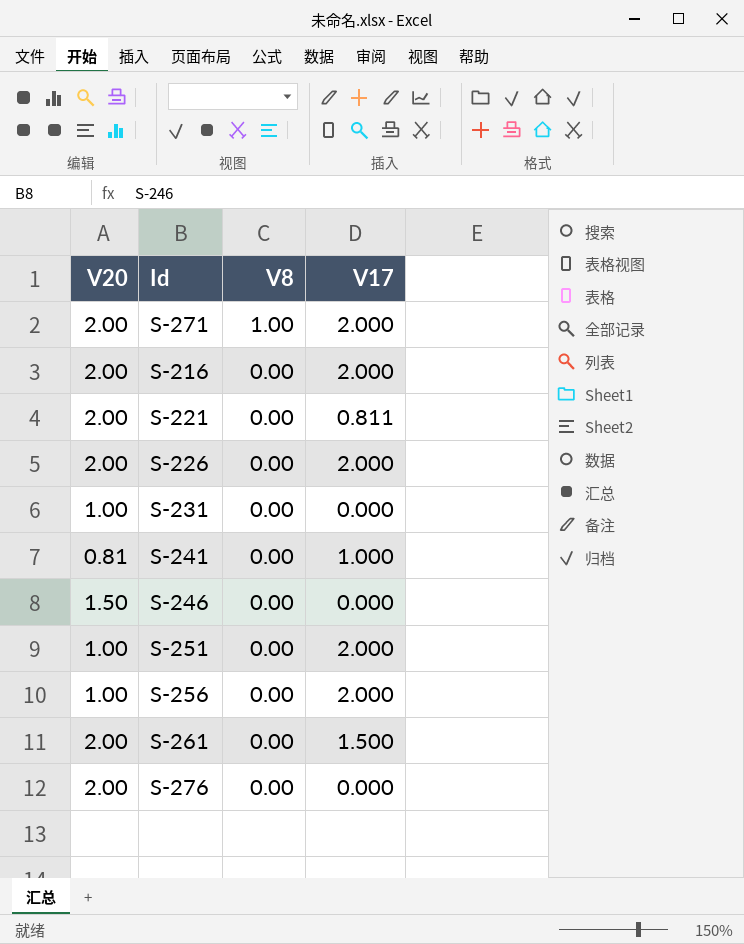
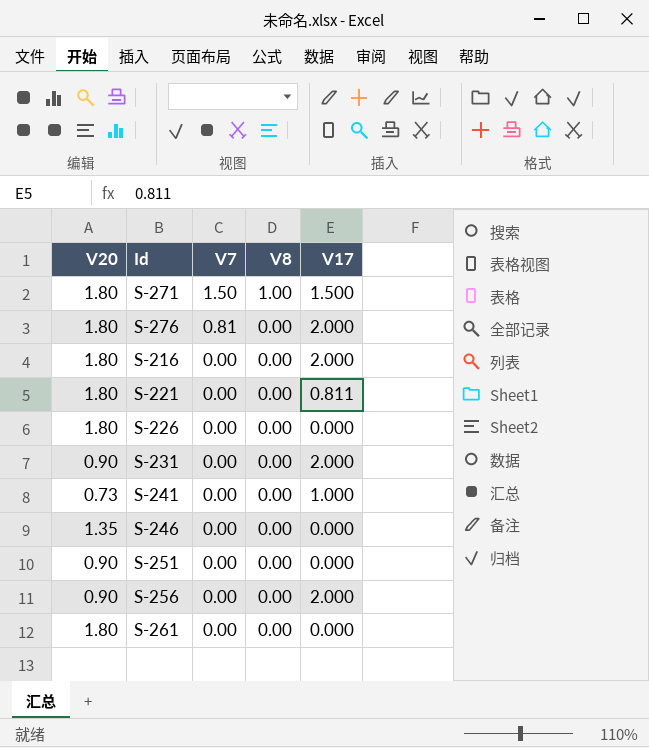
row order: V8 descending -> V7 descending
column V7 | position: none -> 3
S-271 | V20: 2.00 -> 1.80
S-271 | V17: 2.000 -> 1.500
S-276 | V20: 2.00 -> 1.80
S-276 | V17: 0.000 -> 2.000
S-216 | V20: 2.00 -> 1.80
S-221 | V20: 2.00 -> 1.80
S-226 | V20: 2.00 -> 1.80
S-226 | V17: 2.000 -> 0.000
S-231 | V20: 1.00 -> 0.90
S-231 | V17: 0.000 -> 2.000
S-241 | V20: 0.81 -> 0.73
S-246 | V20: 1.50 -> 1.35
S-251 | V20: 1.00 -> 0.90
S-251 | V17: 2.000 -> 0.000
S-256 | V20: 1.00 -> 0.90
S-261 | V20: 2.00 -> 1.80
S-261 | V17: 1.500 -> 0.000

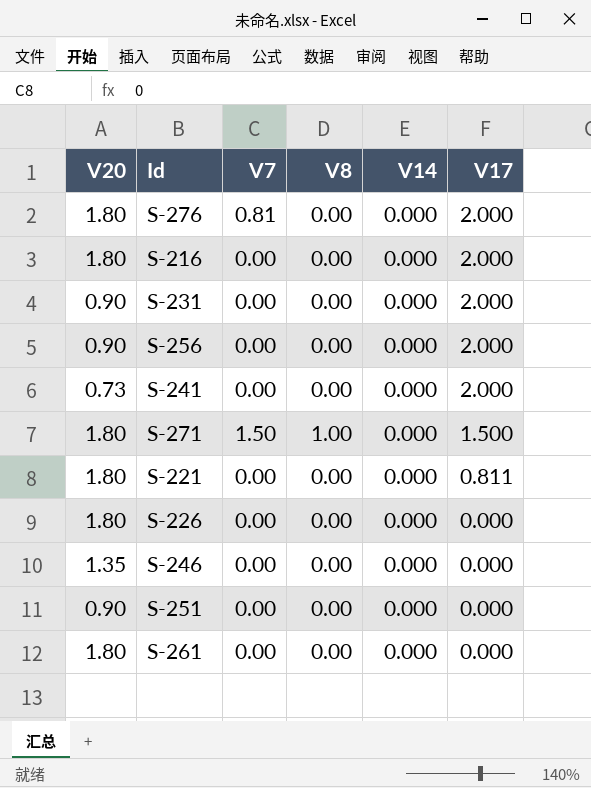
row order: V7 descending -> V17 descending
column V14 | position: none -> 5
S-241 | V17: 1.000 -> 2.000

